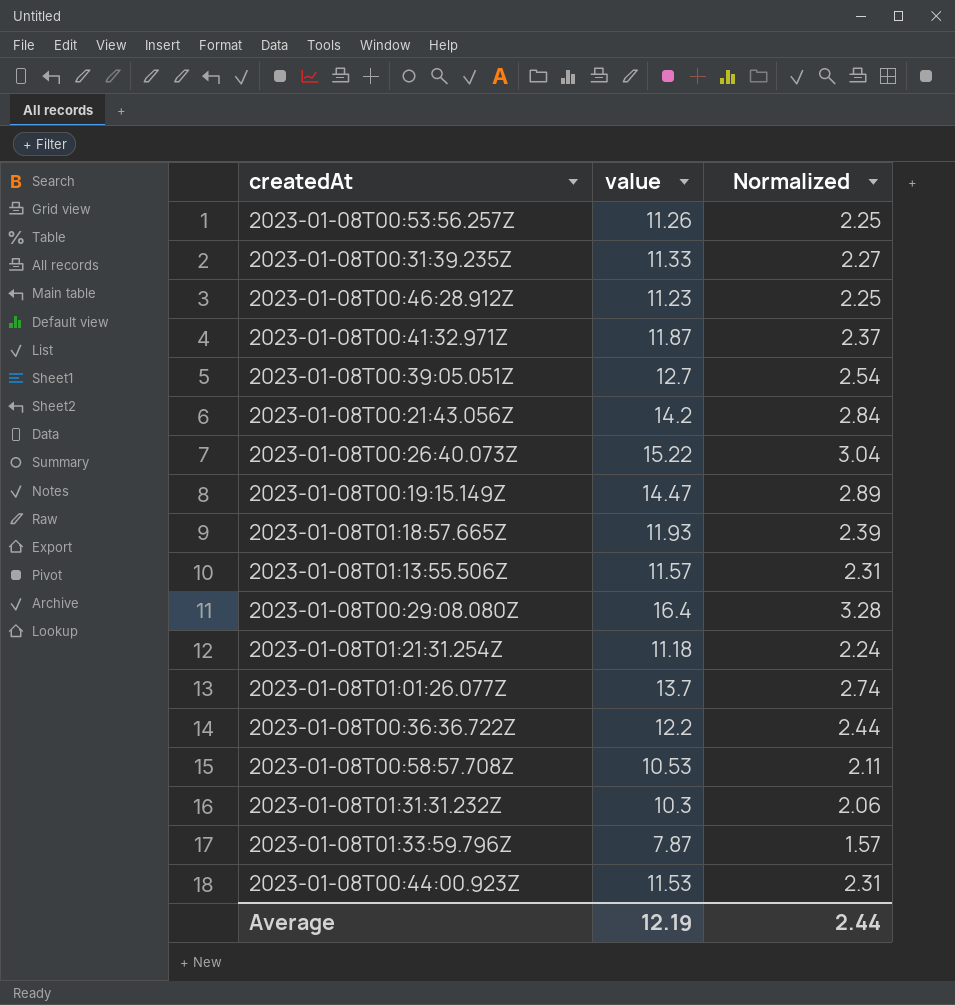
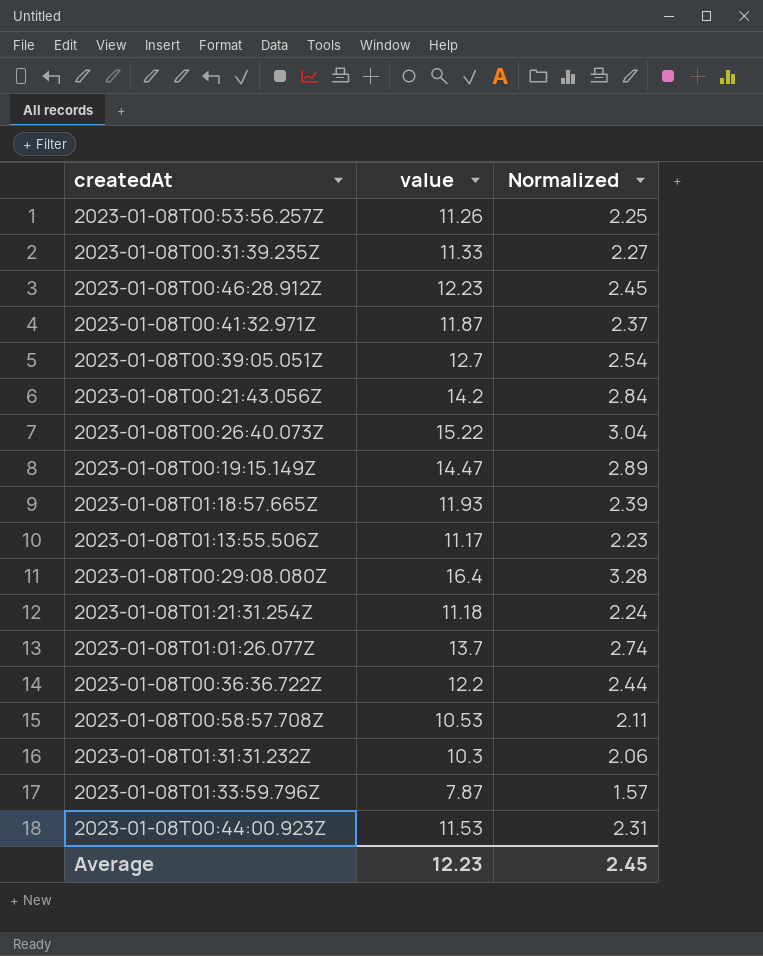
2023-01-08T00:46:28.912Z | value: 11.23 -> 12.23
2023-01-08T00:46:28.912Z | Normalized: 2.25 -> 2.45
2023-01-08T01:13:55.506Z | value: 11.57 -> 11.17
2023-01-08T01:13:55.506Z | Normalized: 2.31 -> 2.23
Average | value: 12.19 -> 12.23
Average | Normalized: 2.44 -> 2.45

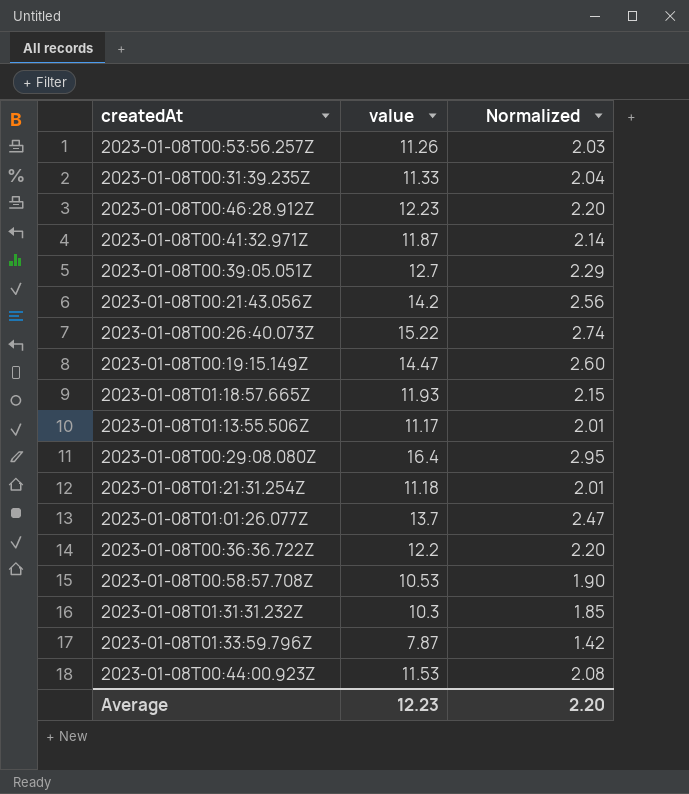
column Normalized | formula: [value] * 0.2 -> [value] * 0.18
Average | Normalized: 2.45 -> 2.20

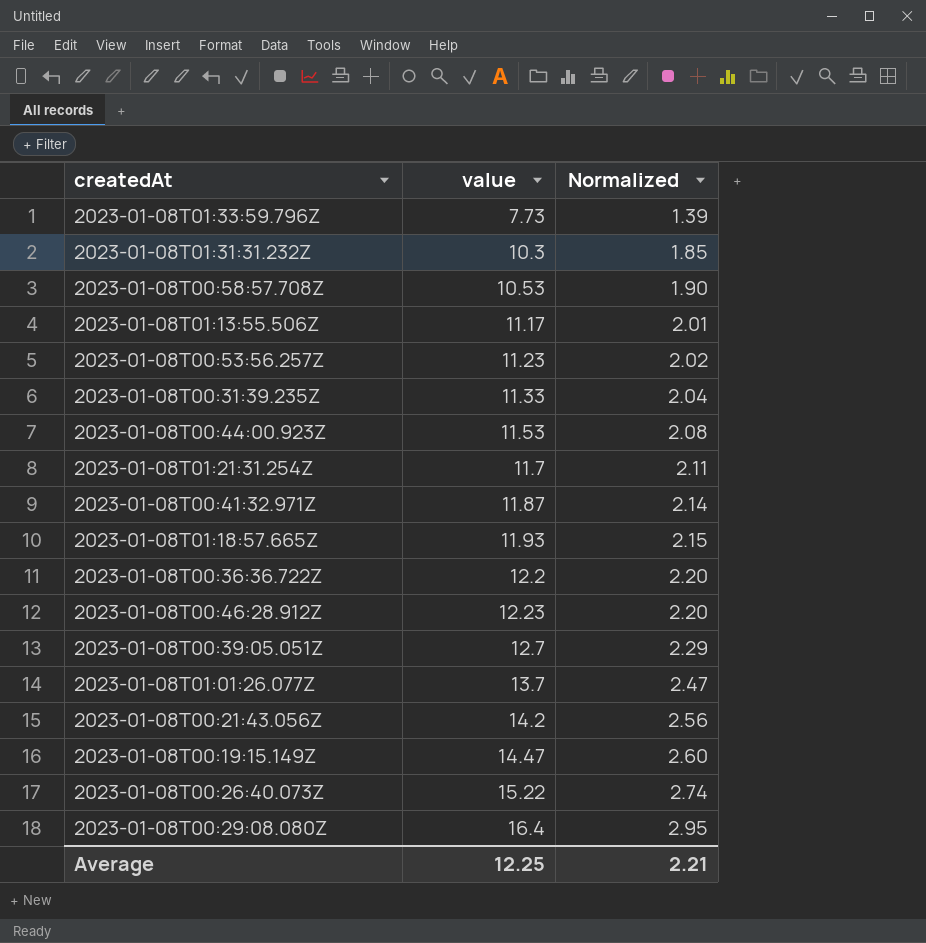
row order: none -> value ascending
2023-01-08T01:33:59.796Z | value: 7.87 -> 7.73
2023-01-08T01:33:59.796Z | Normalized: 1.42 -> 1.39
2023-01-08T00:53:56.257Z | value: 11.26 -> 11.23
2023-01-08T00:53:56.257Z | Normalized: 2.03 -> 2.02
2023-01-08T01:21:31.254Z | value: 11.18 -> 11.7
2023-01-08T01:21:31.254Z | Normalized: 2.01 -> 2.11
Average | value: 12.23 -> 12.25
Average | Normalized: 2.20 -> 2.21

